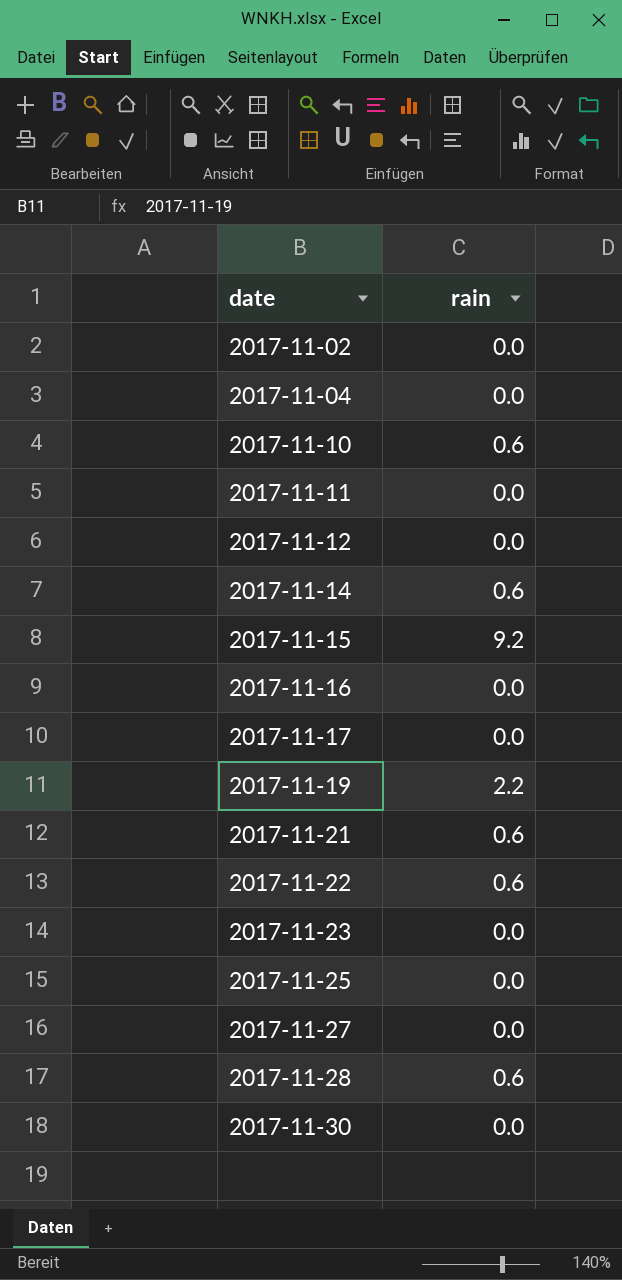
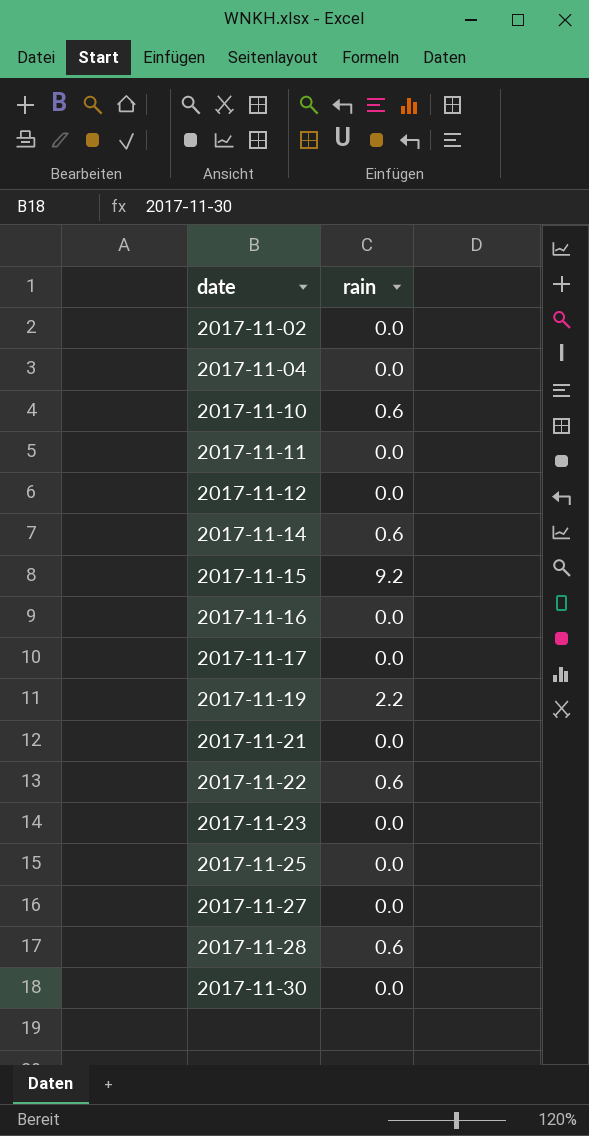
2017-11-21 | rain: 0.6 -> 0.0

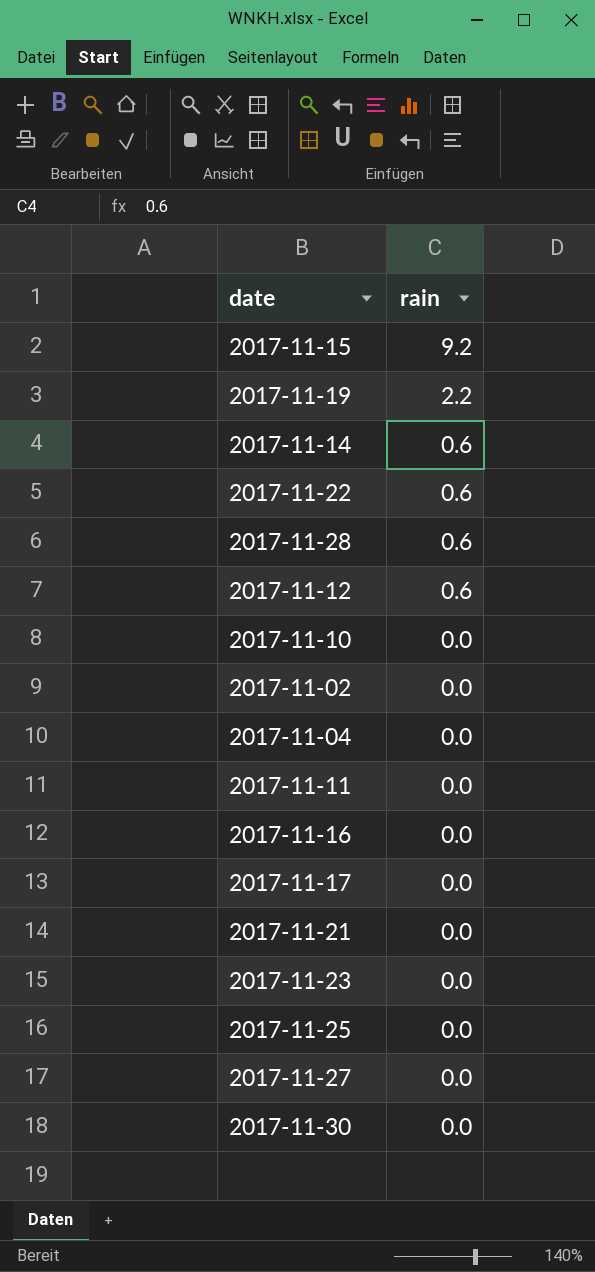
row order: date ascending -> rain descending
2017-11-12 | rain: 0.0 -> 0.6
2017-11-10 | rain: 0.6 -> 0.0

